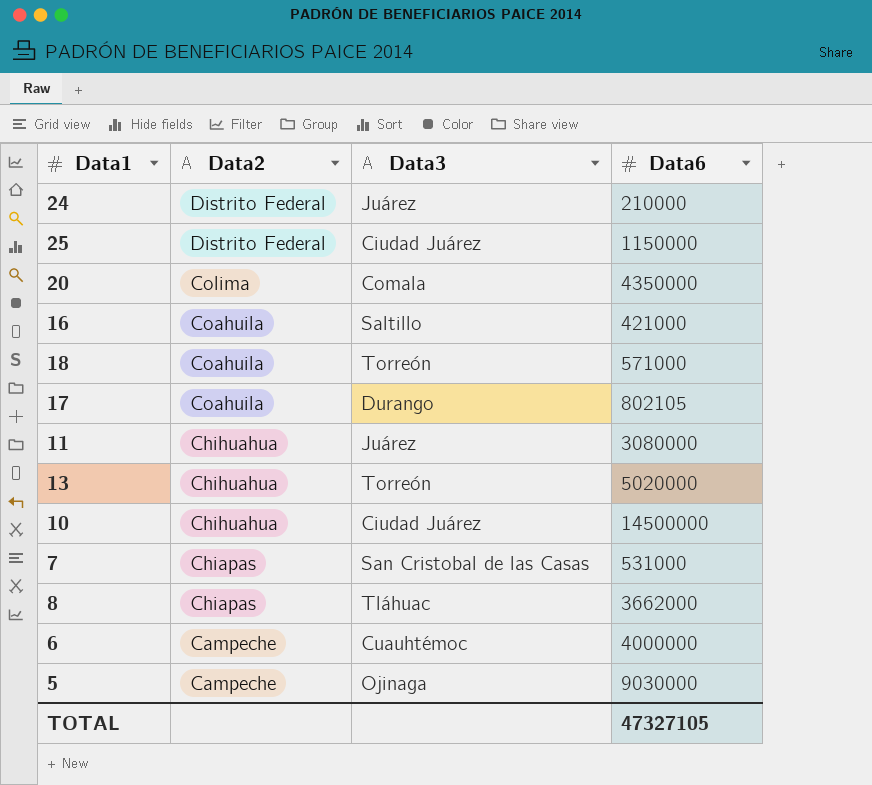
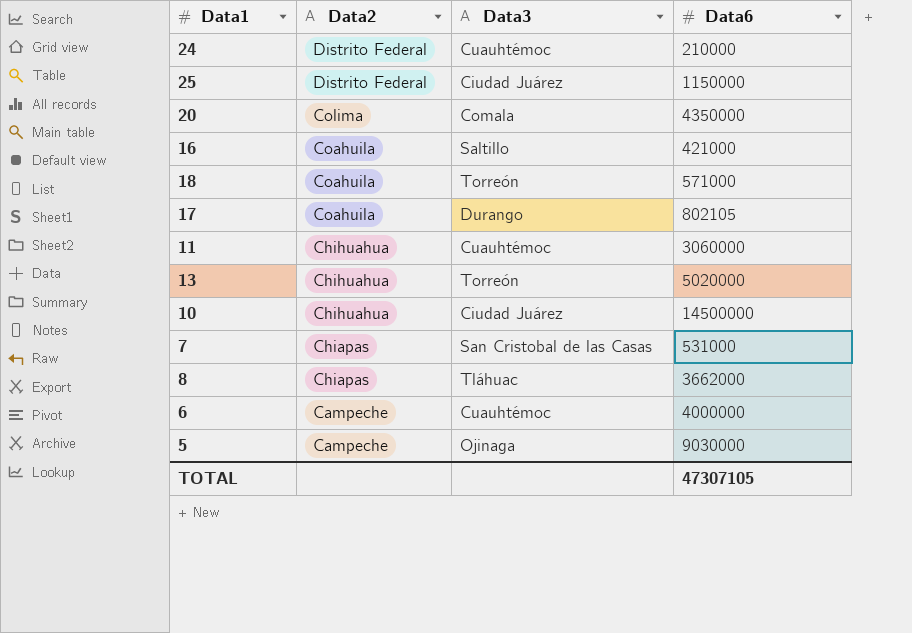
24 | Data3: Juárez -> Cuauhtémoc
11 | Data3: Juárez -> Cuauhtémoc
11 | Data6: 3080000 -> 3060000
TOTAL | Data6: 47327105 -> 47307105

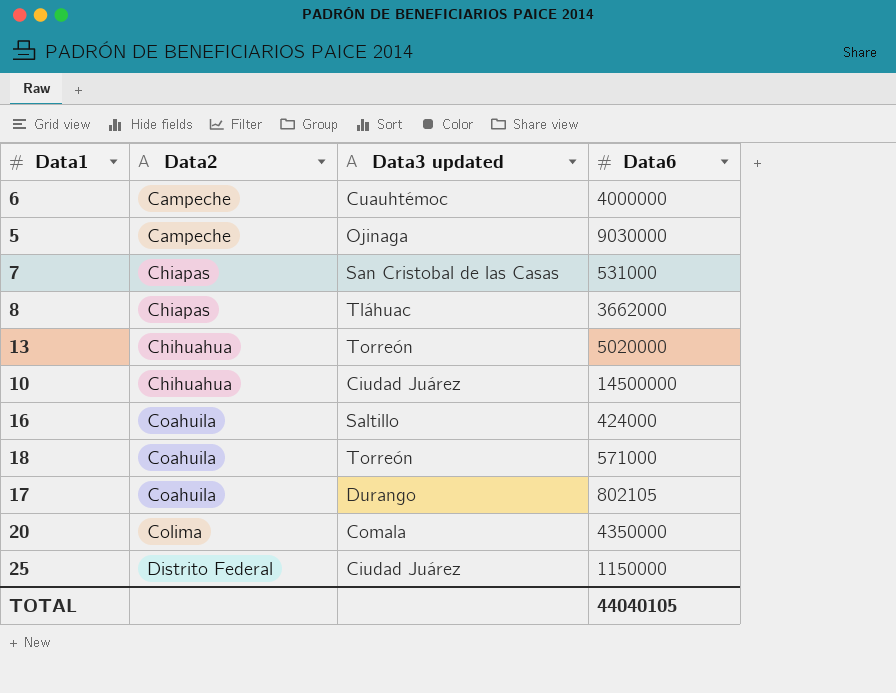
row order: Data2 descending -> Data2 ascending
column name: Data3 -> Data3 updated
row 24: Distrito Federal | Cuauhtémoc | 210000 -> none
row 11: Chihuahua | Cuauhtémoc | 3060000 -> none
16 | Data6: 421000 -> 424000
TOTAL | Data6: 47307105 -> 44040105

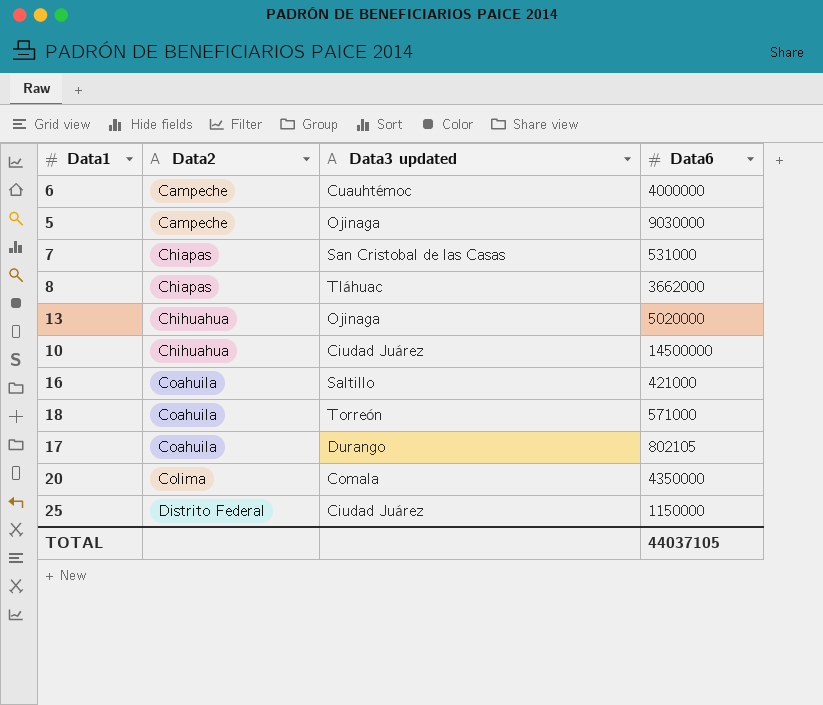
13 | Data3 updated: Torreón -> Ojinaga
16 | Data6: 424000 -> 421000
TOTAL | Data6: 44040105 -> 44037105

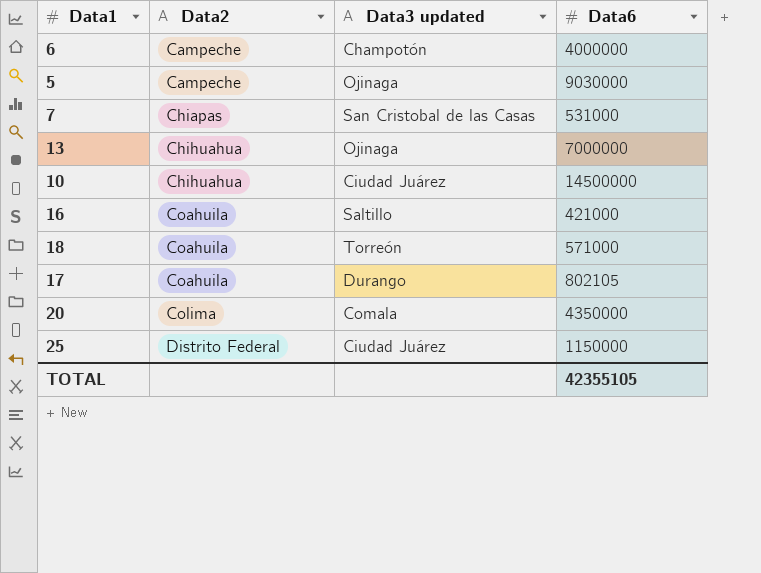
row 8: Chiapas | Tláhuac | 3662000 -> none
6 | Data3 updated: Cuauhtémoc -> Champotón
13 | Data6: 5020000 -> 7000000
TOTAL | Data6: 44037105 -> 42355105

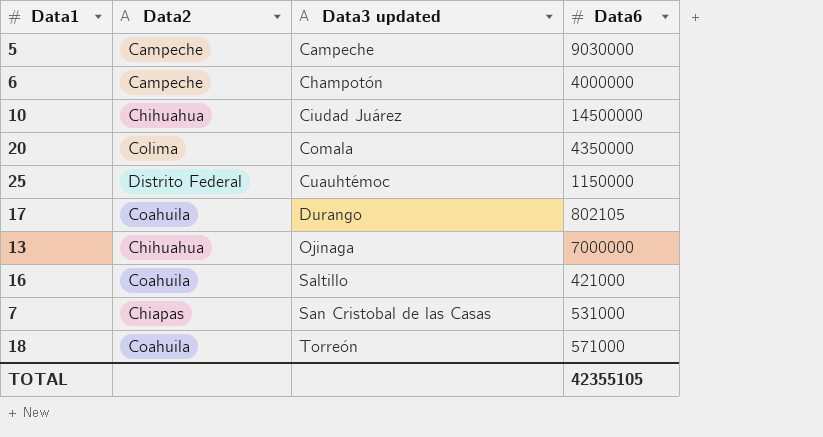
row order: Data2 ascending -> Data3 updated ascending
5 | Data3 updated: Ojinaga -> Campeche
25 | Data3 updated: Ciudad Juárez -> Cuauhtémoc

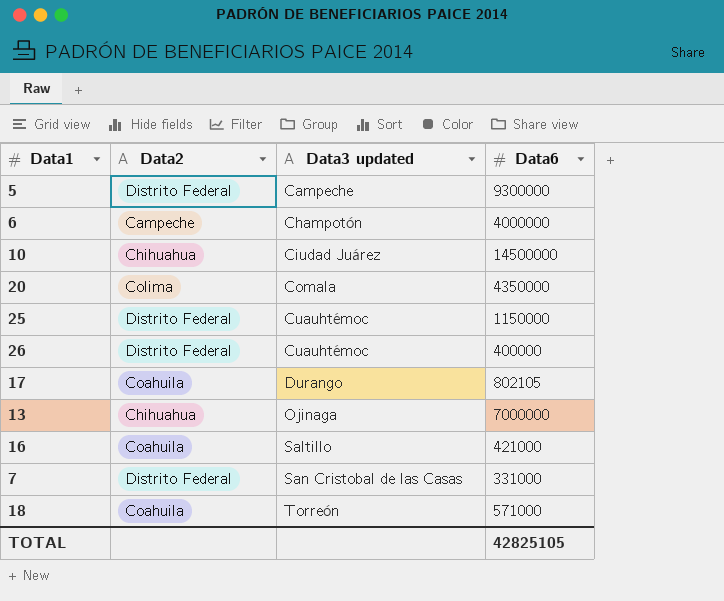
5 | Data2: Campeche -> Distrito Federal
5 | Data6: 9030000 -> 9300000
row 26: none -> Distrito Federal | Cuauhtémoc | 400000
7 | Data2: Chiapas -> Distrito Federal
7 | Data6: 531000 -> 331000
TOTAL | Data6: 42355105 -> 42825105

